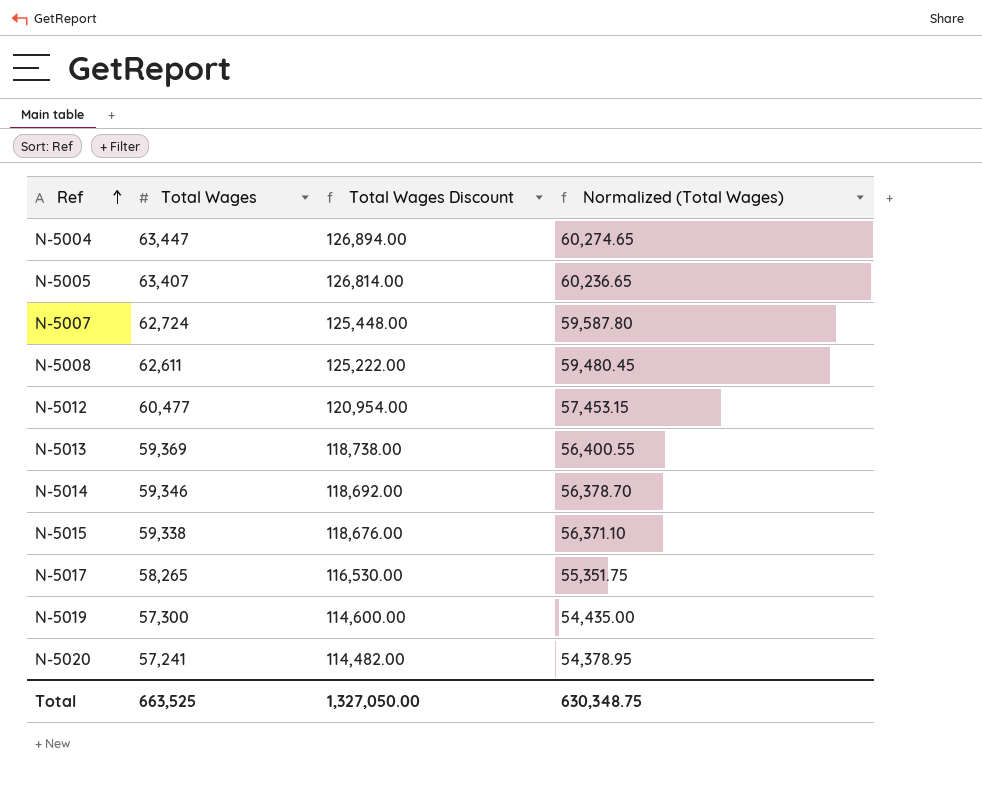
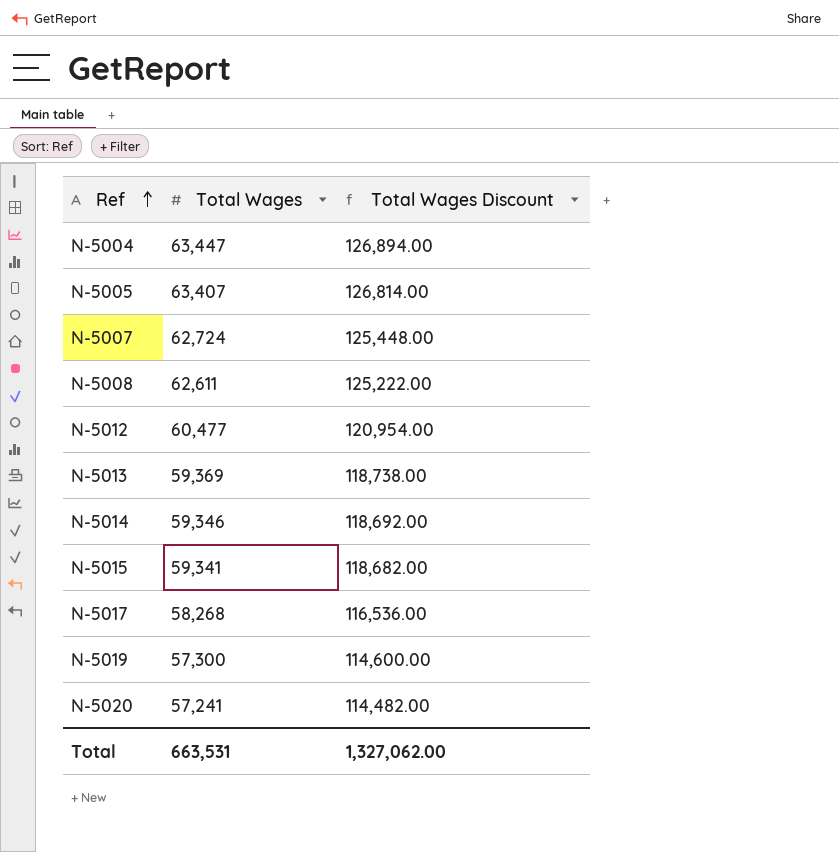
column Normalized (Total Wages) | formula: [Total Wages] * 0.95 -> none
N-5015 | Total Wages: 59,338 -> 59,341
N-5015 | Total Wages Discount: 118,676.00 -> 118,682.00
N-5017 | Total Wages: 58,265 -> 58,268
N-5017 | Total Wages Discount: 116,530.00 -> 116,536.00
Total | Total Wages: 663,525 -> 663,531
Total | Total Wages Discount: 1,327,050.00 -> 1,327,062.00

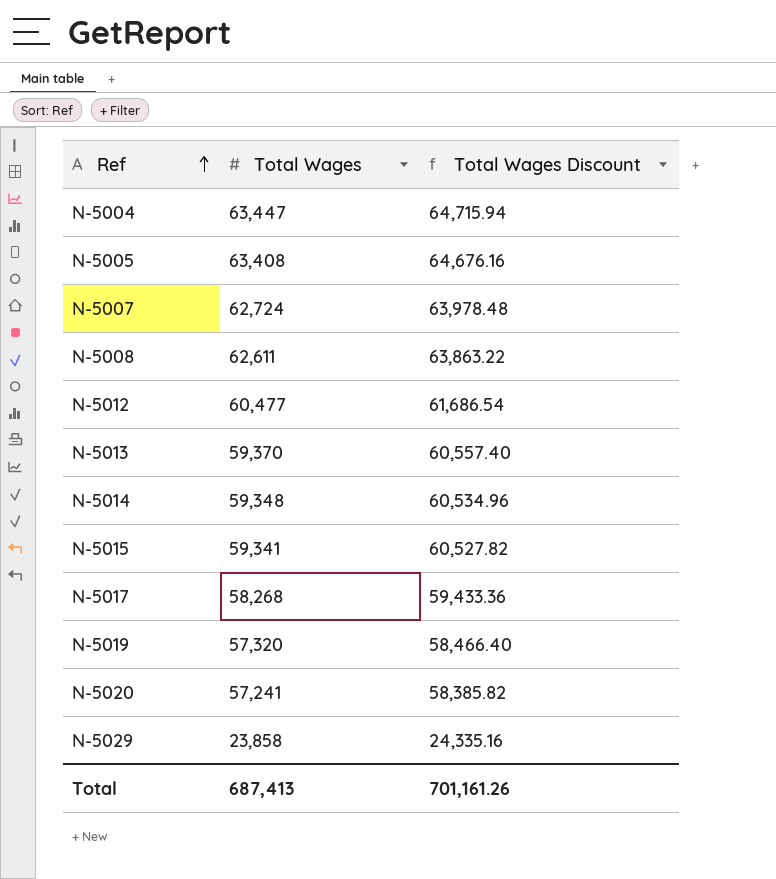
column Total Wages Discount | formula: [Total Wages] * 2 -> [Total Wages] * 1.02
N-5005 | Total Wages: 63,407 -> 63,408
N-5013 | Total Wages: 59,369 -> 59,370
N-5014 | Total Wages: 59,346 -> 59,348
N-5019 | Total Wages: 57,300 -> 57,320
row N-5029: none -> 23,858 | 24,335.16
Total | Total Wages: 663,531 -> 687,413
Total | Total Wages Discount: 1,327,062.00 -> 701,161.26

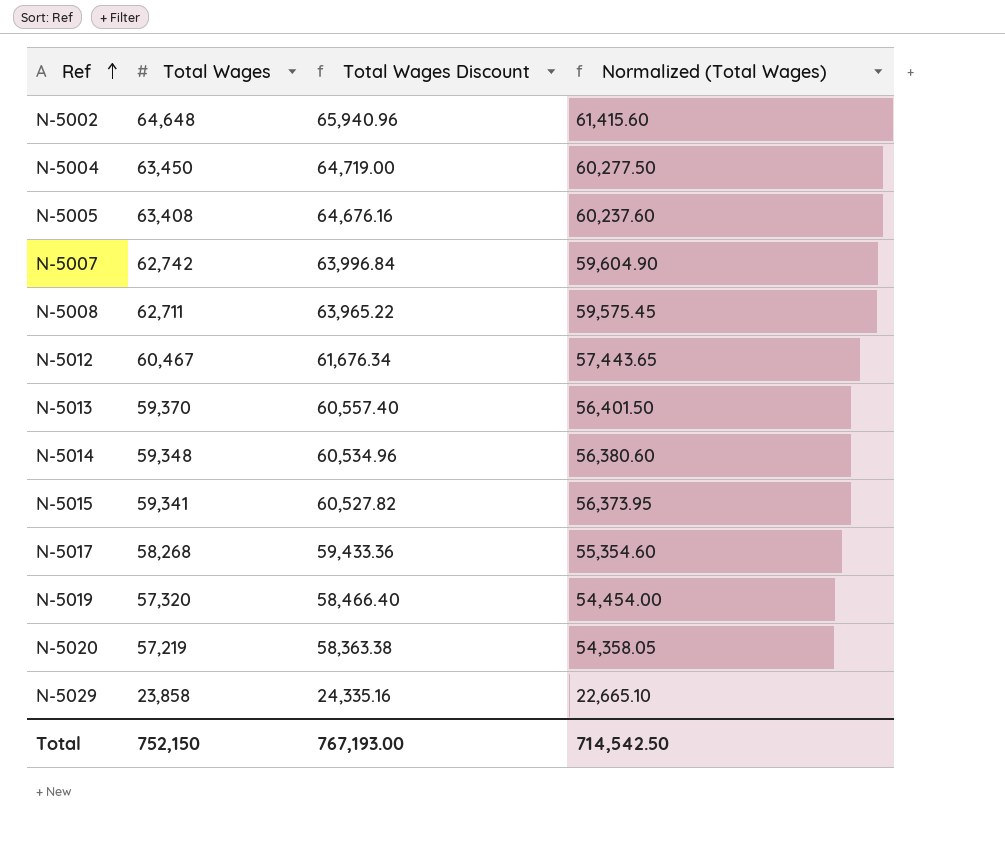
column Normalized (Total Wages) | formula: none -> [Total Wages] * 0.95
row N-5002: none -> 64,648 | 65,940.96 | 61,415.60
N-5004 | Total Wages: 63,447 -> 63,450
N-5004 | Total Wages Discount: 64,715.94 -> 64,719.00
N-5007 | Total Wages: 62,724 -> 62,742
N-5007 | Total Wages Discount: 63,978.48 -> 63,996.84
N-5008 | Total Wages: 62,611 -> 62,711
N-5008 | Total Wages Discount: 63,863.22 -> 63,965.22
N-5012 | Total Wages: 60,477 -> 60,467
N-5012 | Total Wages Discount: 61,686.54 -> 61,676.34
N-5020 | Total Wages: 57,241 -> 57,219
N-5020 | Total Wages Discount: 58,385.82 -> 58,363.38
Total | Total Wages: 687,413 -> 752,150
Total | Total Wages Discount: 701,161.26 -> 767,193.00

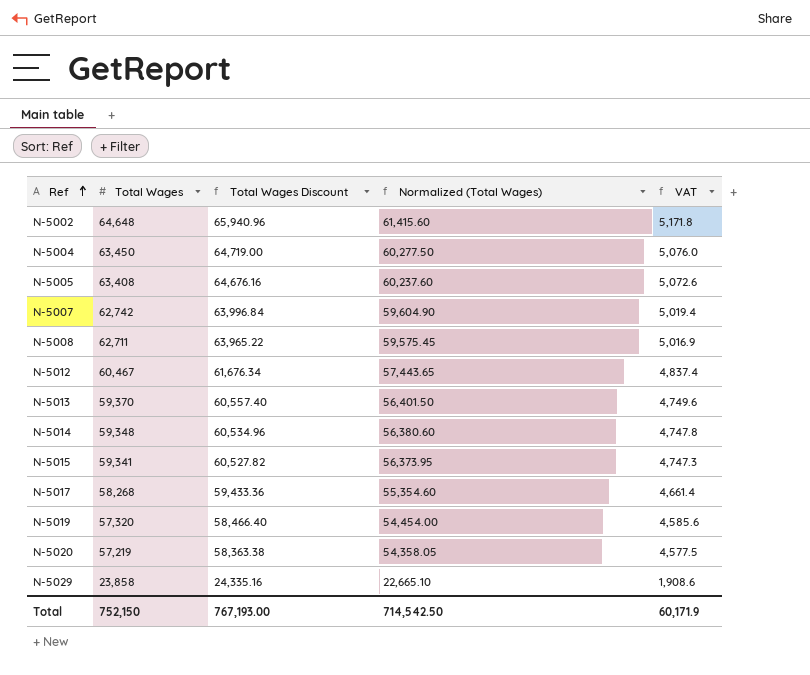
column VAT | formula: none -> [Total Wages] * 0.08

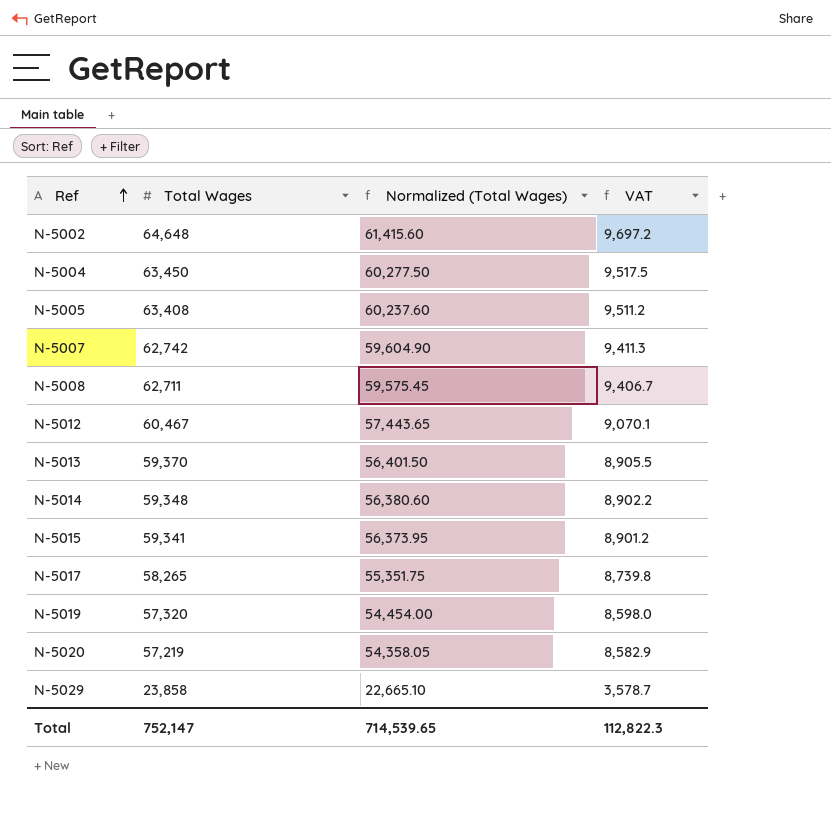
column Total Wages Discount | formula: [Total Wages] * 1.02 -> none
column VAT | formula: [Total Wages] * 0.08 -> [Total Wages] * 0.15
N-5017 | Total Wages: 58,268 -> 58,265
N-5017 | Normalized (Total Wages): 55,354.60 -> 55,351.75
Total | Total Wages: 752,150 -> 752,147
Total | Normalized (Total Wages): 714,542.50 -> 714,539.65
Total | VAT: 60,171.9 -> 112,822.3

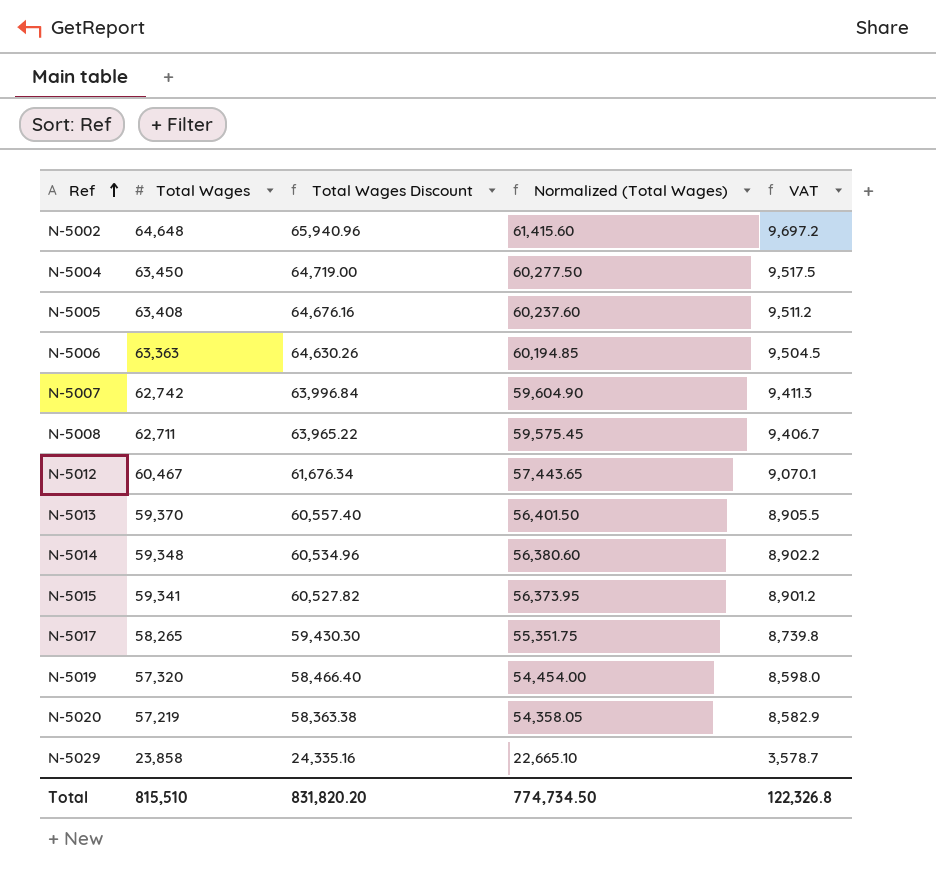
column Total Wages Discount | formula: none -> [Total Wages] * 1.02
row N-5006: none -> 63,363 | 64,630.26 | 60,194.85 | 9,504.5
Total | Total Wages: 752,147 -> 815,510
Total | Normalized (Total Wages): 714,539.65 -> 774,734.50
Total | VAT: 112,822.3 -> 122,326.8

